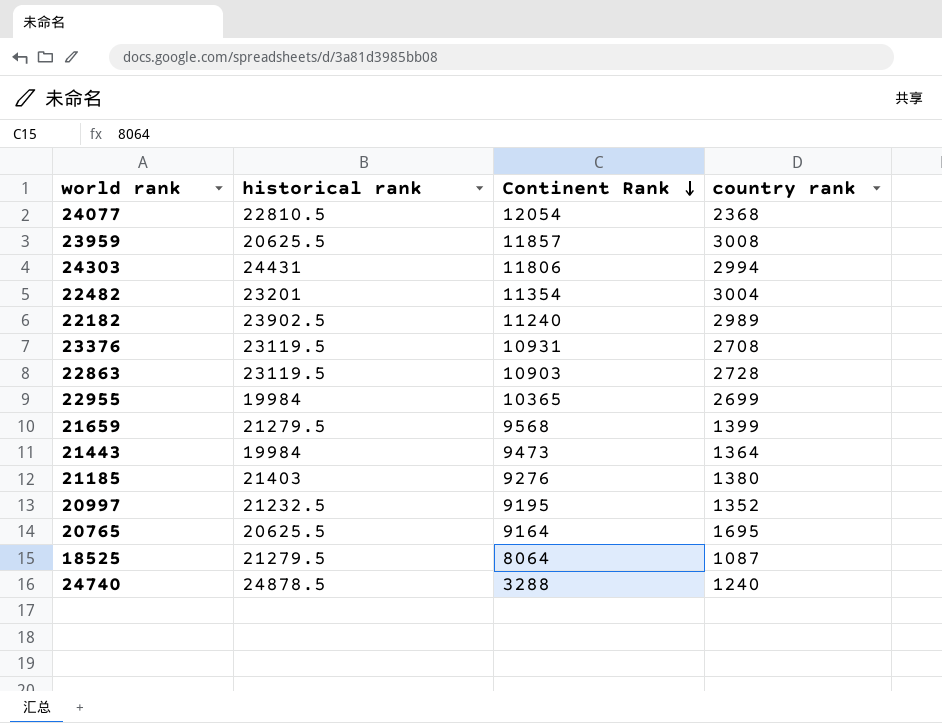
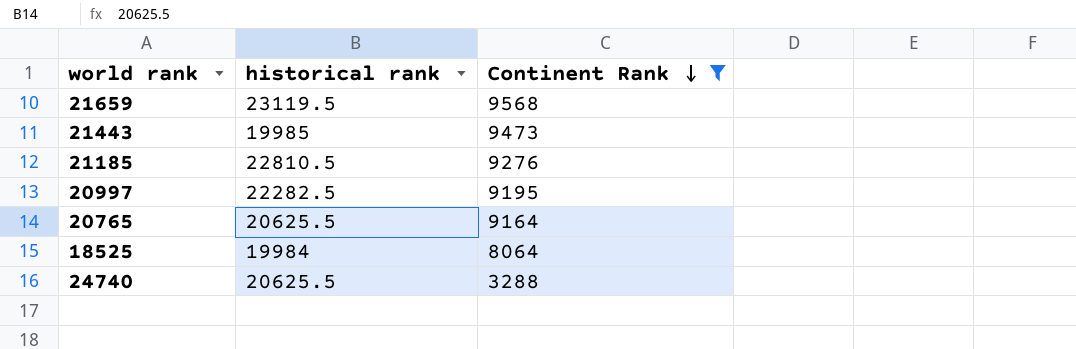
filter: none -> Continent Rank <= 9568
column country rank | position: 4 -> none
21659 | historical rank: 21279.5 -> 23119.5
21443 | historical rank: 19984 -> 19985
21185 | historical rank: 21403 -> 22810.5
20997 | historical rank: 21232.5 -> 22282.5
18525 | historical rank: 21279.5 -> 19984
24740 | historical rank: 24878.5 -> 20625.5

